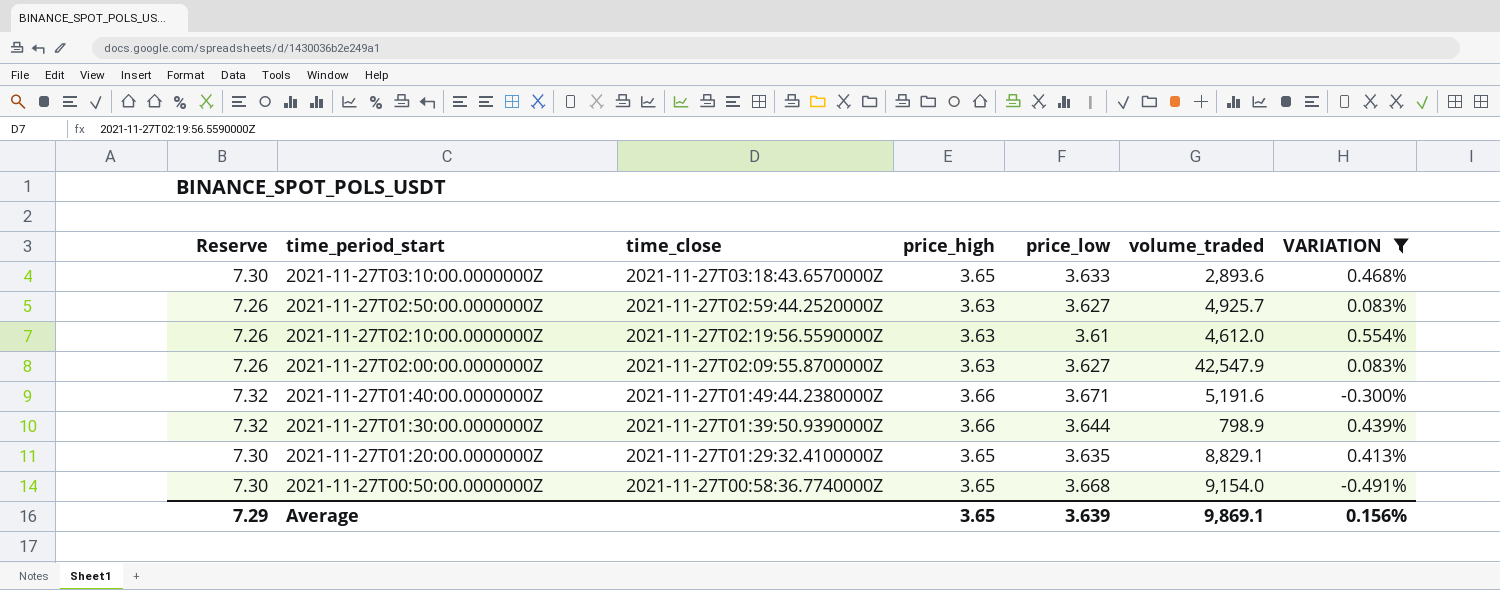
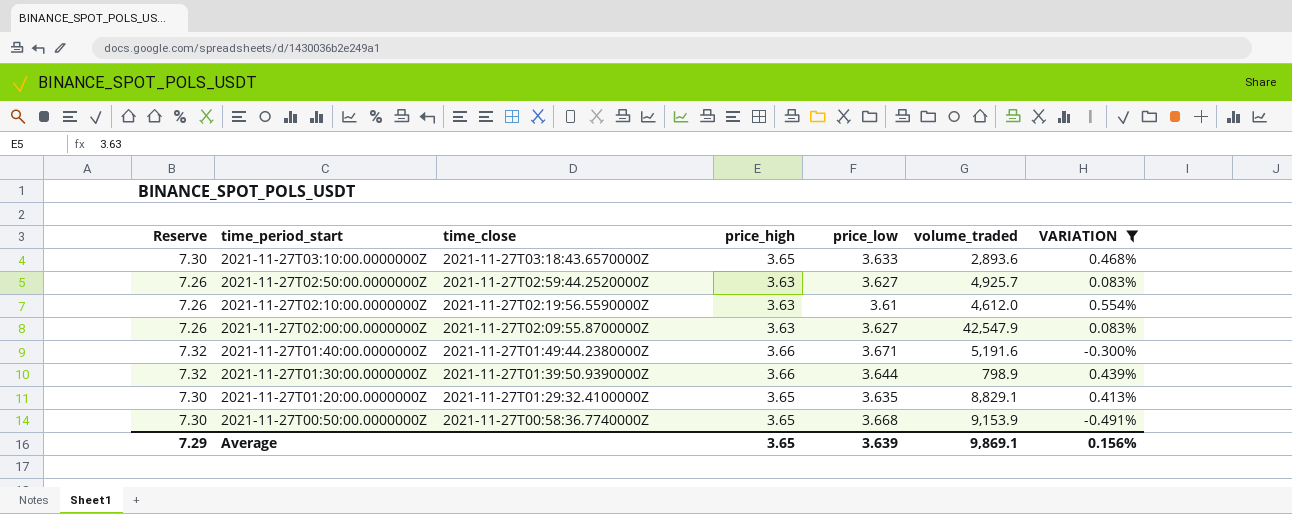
2021-11-27T00:50:00.0000000Z | volume_traded: 9,154.0 -> 9,153.9

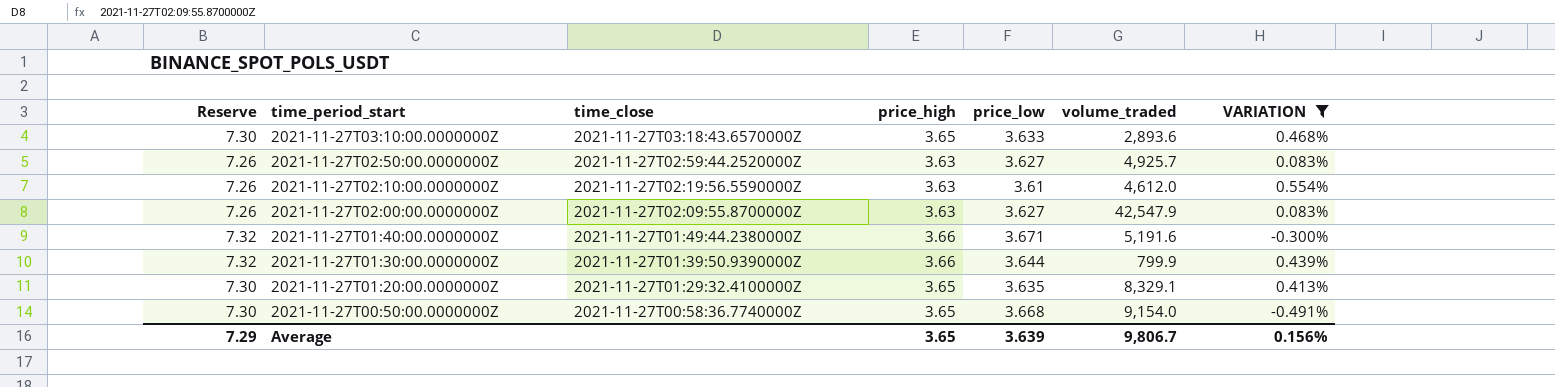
2021-11-27T01:30:00.0000000Z | volume_traded: 798.9 -> 799.9
2021-11-27T01:20:00.0000000Z | volume_traded: 8,829.1 -> 8,329.1
2021-11-27T00:50:00.0000000Z | volume_traded: 9,153.9 -> 9,154.0
Average | volume_traded: 9,869.1 -> 9,806.7

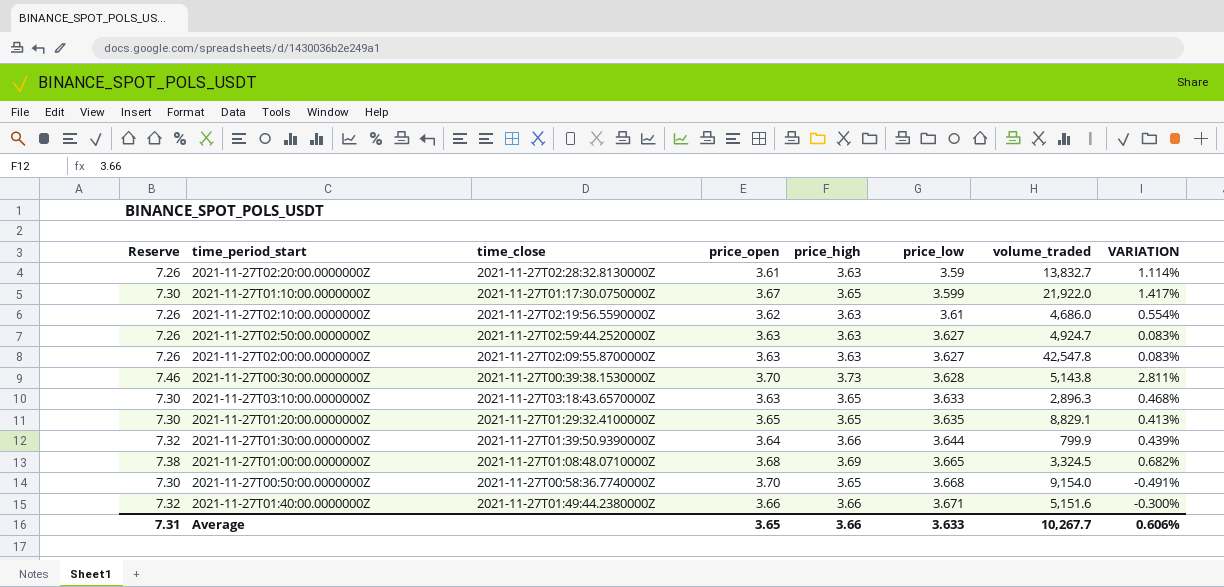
filter: VARIATION <= 0.554% -> none
row order: time_period_start descending -> price_low ascending
column price_open | position: none -> 4
2021-11-27T02:10:00.0000000Z | volume_traded: 4,612.0 -> 4,686.0
2021-11-27T02:50:00.0000000Z | volume_traded: 4,925.7 -> 4,924.7
2021-11-27T02:00:00.0000000Z | volume_traded: 42,547.9 -> 42,547.8
2021-11-27T03:10:00.0000000Z | volume_traded: 2,893.6 -> 2,896.3
2021-11-27T01:20:00.0000000Z | volume_traded: 8,329.1 -> 8,829.1
2021-11-27T01:40:00.0000000Z | volume_traded: 5,191.6 -> 5,151.6
Average | Reserve: 7.29 -> 7.31
Average | price_high: 3.65 -> 3.66
Average | price_low: 3.639 -> 3.633
Average | volume_traded: 9,806.7 -> 10,267.7
Average | VARIATION: 0.156% -> 0.606%

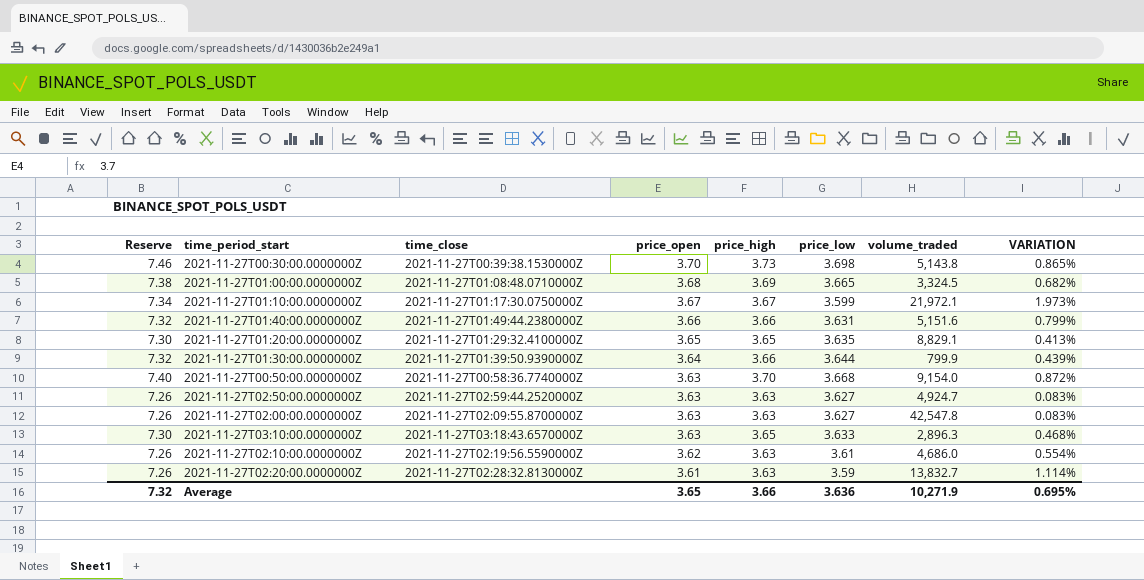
row order: price_low ascending -> price_open descending
2021-11-27T00:30:00.0000000Z | price_low: 3.628 -> 3.698
2021-11-27T00:30:00.0000000Z | VARIATION: 2.811% -> 0.865%
2021-11-27T01:10:00.0000000Z | Reserve: 7.30 -> 7.34
2021-11-27T01:10:00.0000000Z | price_high: 3.65 -> 3.67
2021-11-27T01:10:00.0000000Z | volume_traded: 21,922.0 -> 21,972.1
2021-11-27T01:10:00.0000000Z | VARIATION: 1.417% -> 1.973%
2021-11-27T01:40:00.0000000Z | price_low: 3.671 -> 3.631
2021-11-27T01:40:00.0000000Z | VARIATION: -0.300% -> 0.799%
2021-11-27T00:50:00.0000000Z | Reserve: 7.30 -> 7.40
2021-11-27T00:50:00.0000000Z | price_open: 3.70 -> 3.63
2021-11-27T00:50:00.0000000Z | price_high: 3.65 -> 3.70
2021-11-27T00:50:00.0000000Z | VARIATION: -0.491% -> 0.872%
Average | Reserve: 7.31 -> 7.32
Average | price_low: 3.633 -> 3.636
Average | volume_traded: 10,267.7 -> 10,271.9
Average | VARIATION: 0.606% -> 0.695%

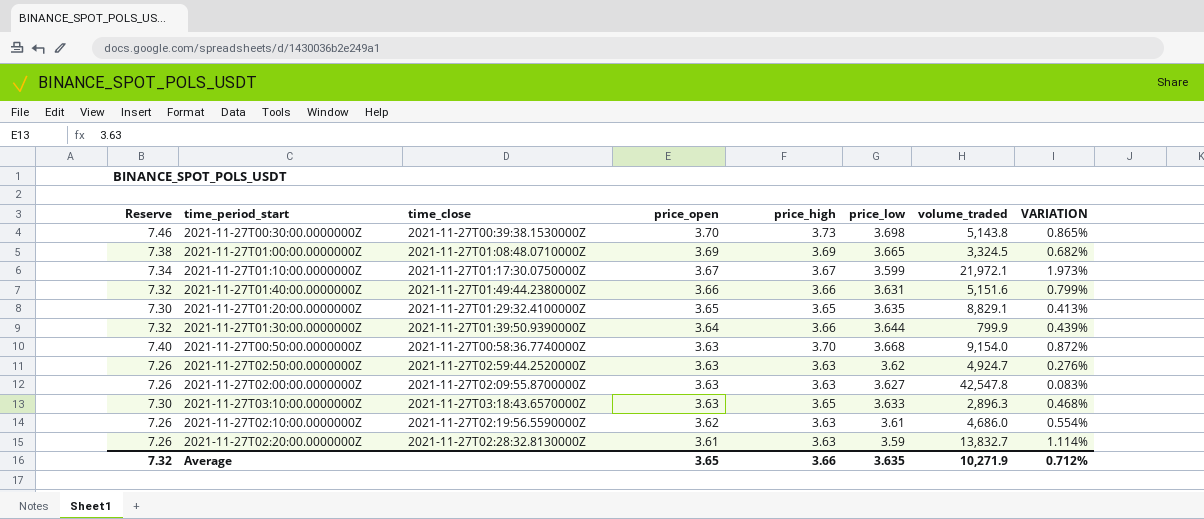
2021-11-27T01:00:00.0000000Z | price_open: 3.68 -> 3.69
2021-11-27T02:50:00.0000000Z | price_low: 3.627 -> 3.62
2021-11-27T02:50:00.0000000Z | VARIATION: 0.083% -> 0.276%
Average | price_low: 3.636 -> 3.635
Average | VARIATION: 0.695% -> 0.712%

